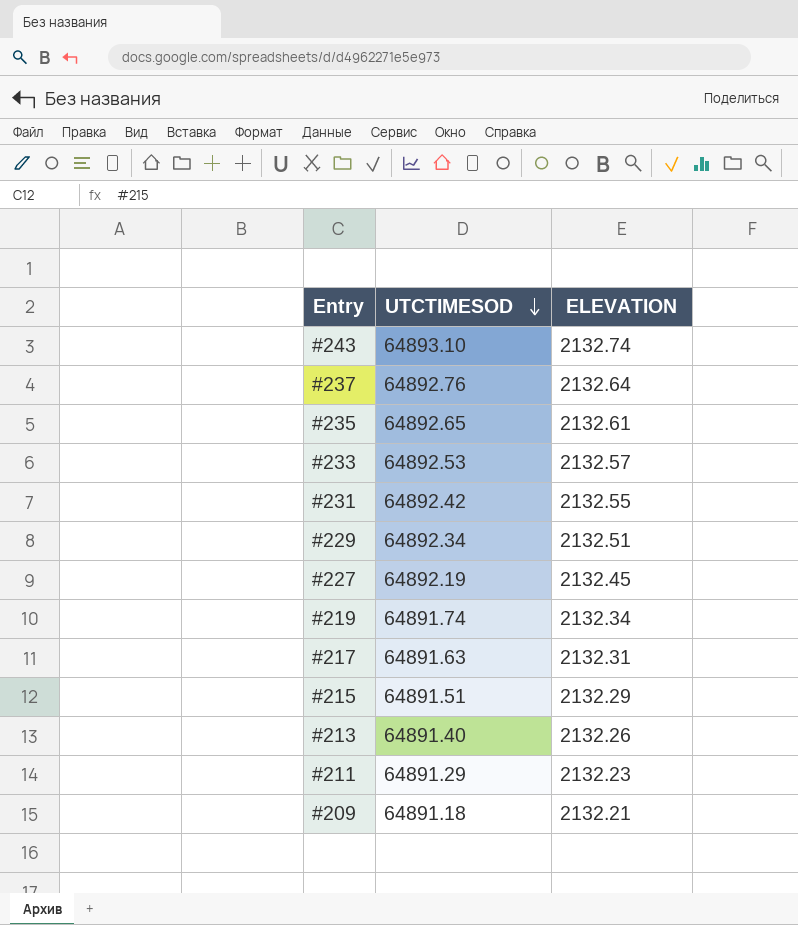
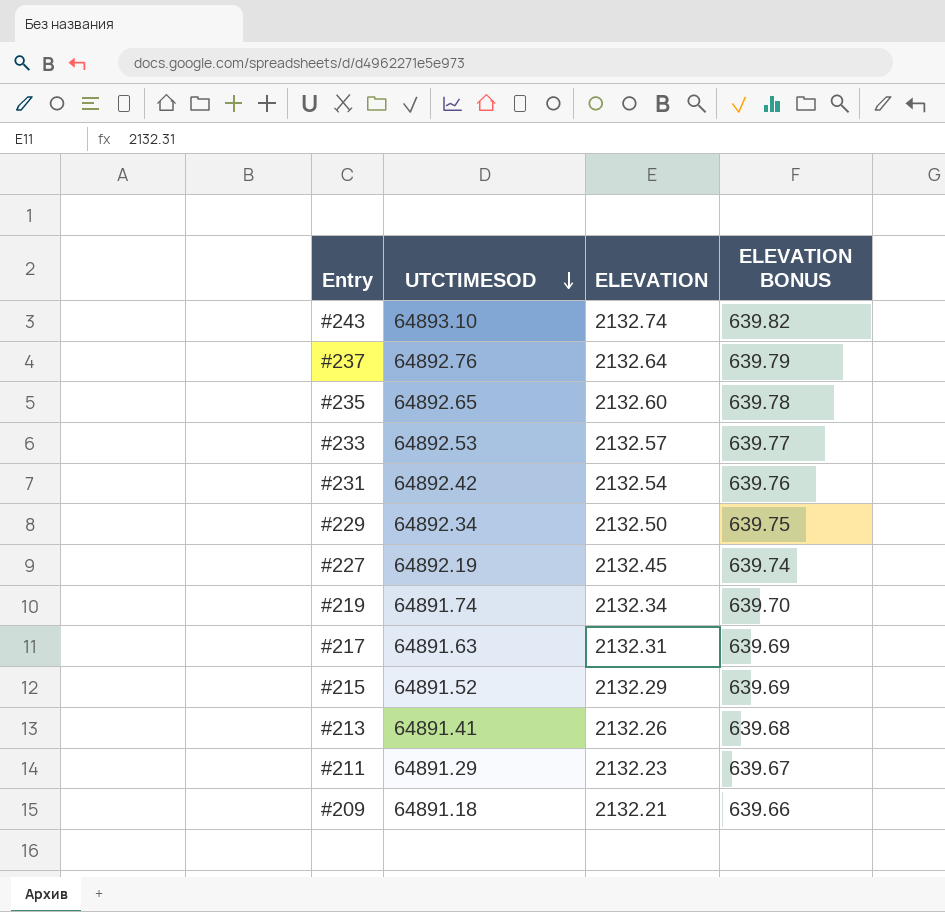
column ELEVATION BONUS | formula: none -> [ELEVATION] * 0.3
#235 | ELEVATION: 2132.61 -> 2132.60
#231 | ELEVATION: 2132.55 -> 2132.54
#229 | ELEVATION: 2132.51 -> 2132.50
#215 | UTCTIMESOD: 64891.51 -> 64891.52
#213 | UTCTIMESOD: 64891.40 -> 64891.41

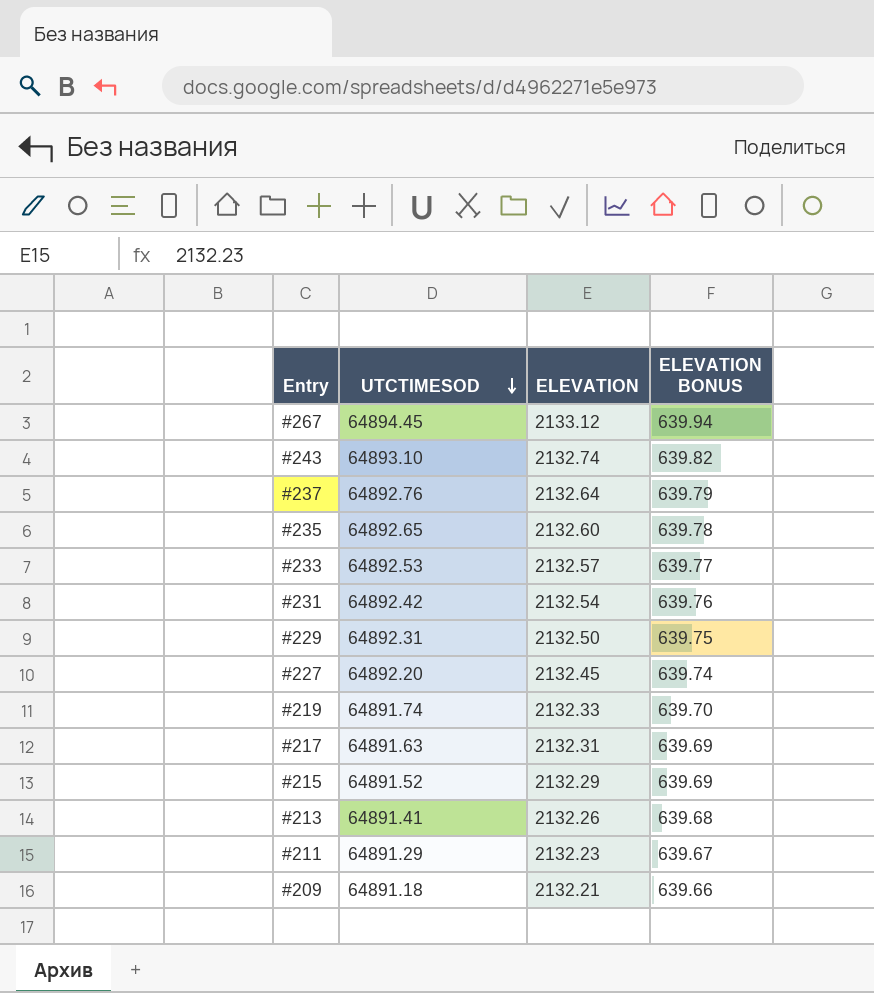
row #267: none -> 64894.45 | 2133.12 | 639.94
#229 | UTCTIMESOD: 64892.34 -> 64892.31
#227 | UTCTIMESOD: 64892.19 -> 64892.20
#219 | ELEVATION: 2132.34 -> 2132.33

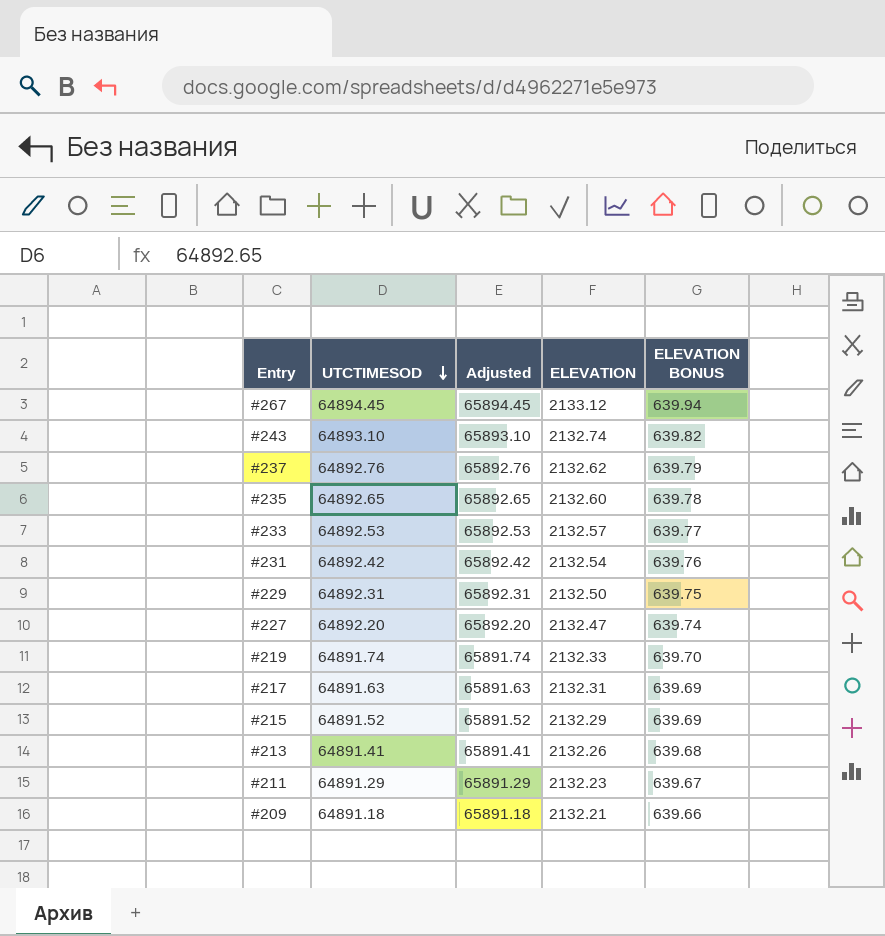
column Adjusted | formula: none -> [UTCTIMESOD] + 1000
#237 | ELEVATION: 2132.64 -> 2132.62
#227 | ELEVATION: 2132.45 -> 2132.47

